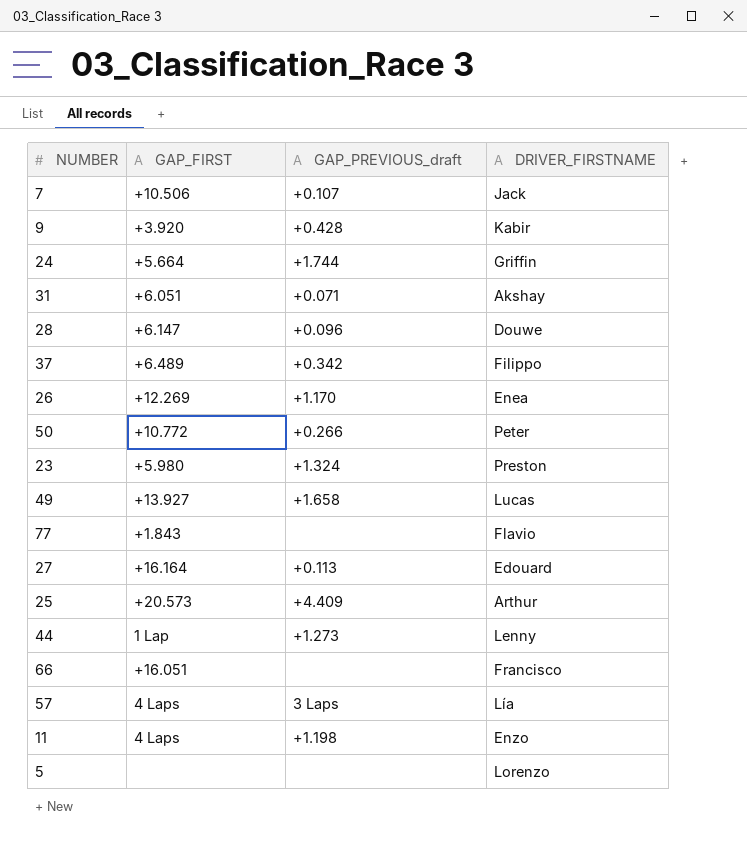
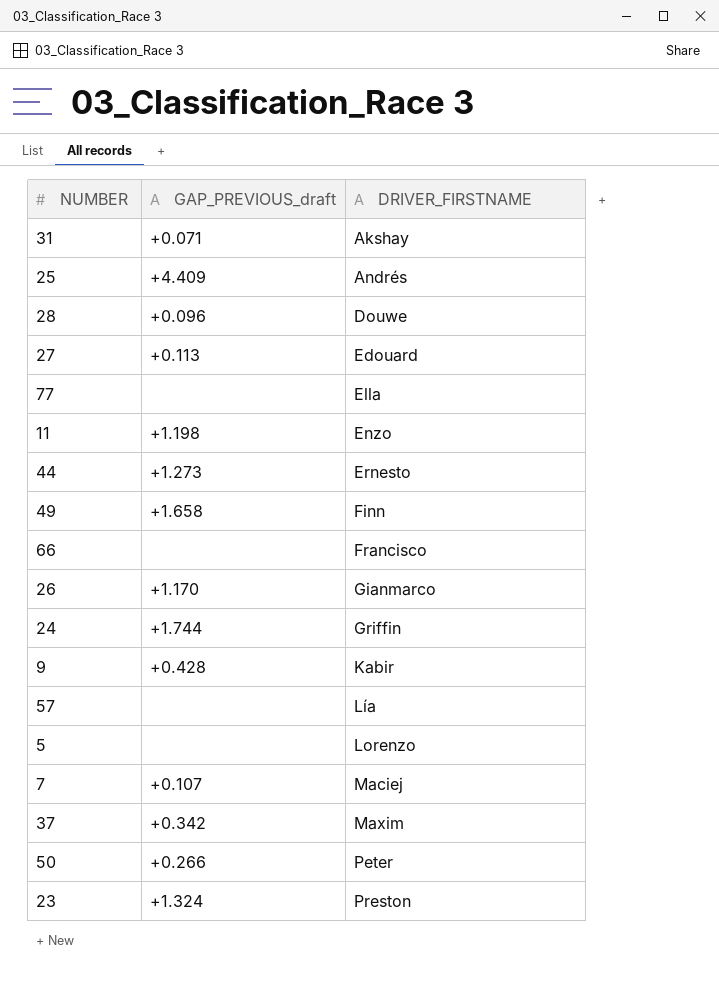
row order: none -> DRIVER_FIRSTNAME ascending
column GAP_FIRST | position: 2 -> none
25 | DRIVER_FIRSTNAME: Arthur -> Andrés
77 | DRIVER_FIRSTNAME: Flavio -> Ella
44 | DRIVER_FIRSTNAME: Lenny -> Ernesto
49 | DRIVER_FIRSTNAME: Lucas -> Finn
26 | DRIVER_FIRSTNAME: Enea -> Gianmarco
57 | GAP_PREVIOUS_draft: 3 Laps -> none
7 | DRIVER_FIRSTNAME: Jack -> Maciej
37 | DRIVER_FIRSTNAME: Filippo -> Maxim

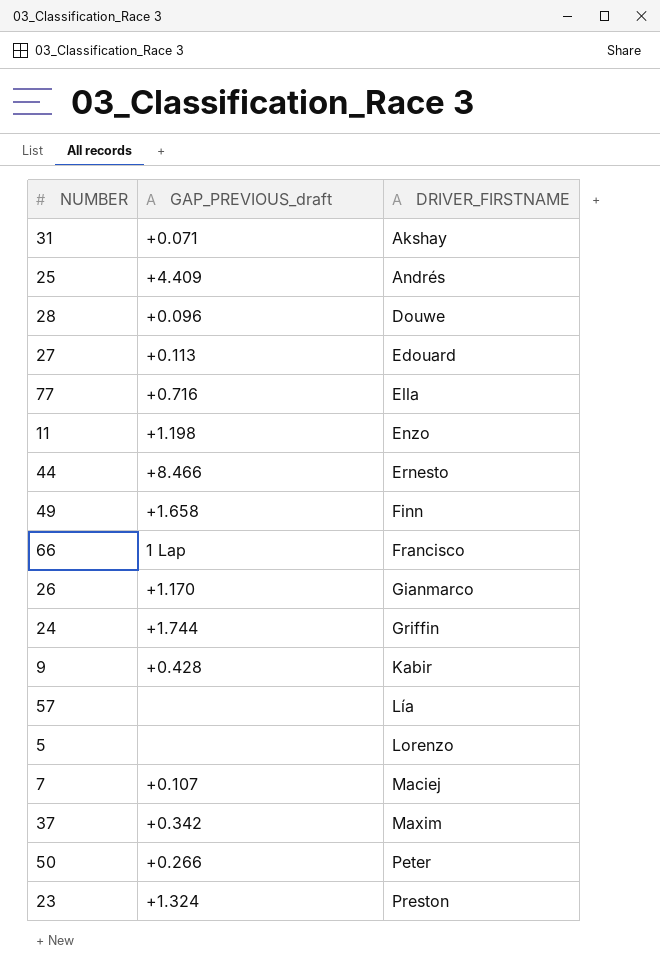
77 | GAP_PREVIOUS_draft: none -> +0.716
44 | GAP_PREVIOUS_draft: +1.273 -> +8.466
66 | GAP_PREVIOUS_draft: none -> 1 Lap

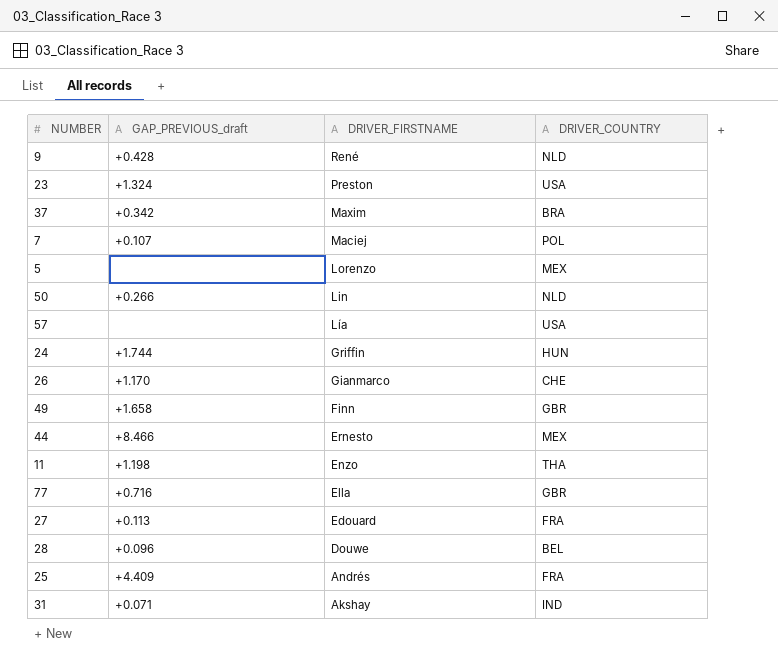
row order: DRIVER_FIRSTNAME ascending -> DRIVER_FIRSTNAME descending
column DRIVER_COUNTRY | position: none -> 4
row 66: 1 Lap | Francisco -> none
9 | DRIVER_FIRSTNAME: Kabir -> René
50 | DRIVER_FIRSTNAME: Peter -> Lin

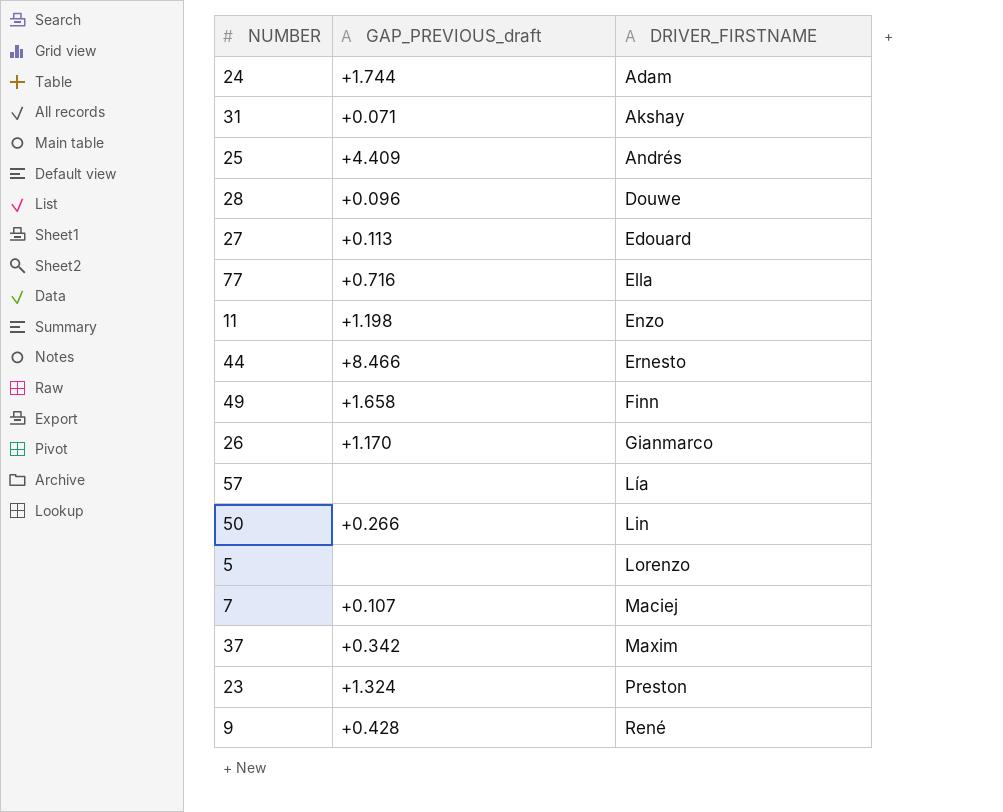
row order: DRIVER_FIRSTNAME descending -> DRIVER_FIRSTNAME ascending
column DRIVER_COUNTRY | position: 4 -> none
24 | DRIVER_FIRSTNAME: Griffin -> Adam

